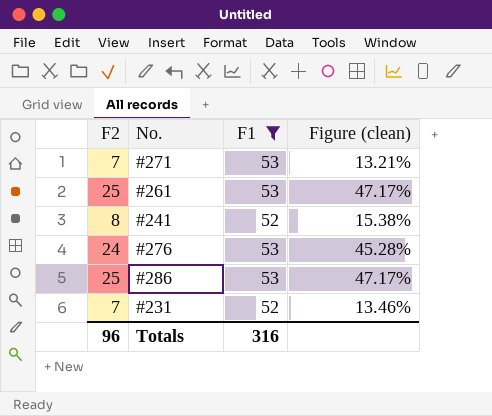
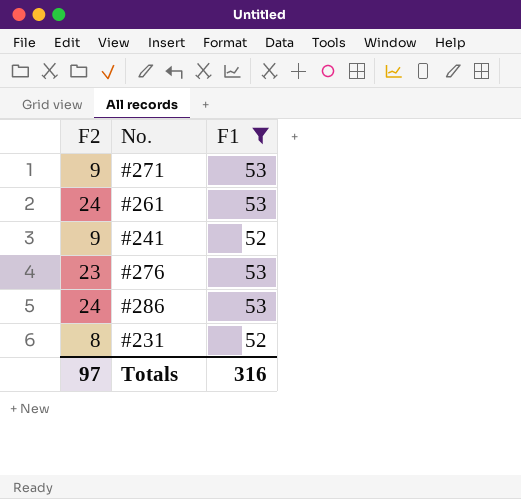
column Figure (clean) | formula: [F2] / [F1] -> none
#271 | F2: 7 -> 9
#261 | F2: 25 -> 24
#241 | F2: 8 -> 9
#276 | F2: 24 -> 23
#286 | F2: 25 -> 24
#231 | F2: 7 -> 8
Totals | F2: 96 -> 97

